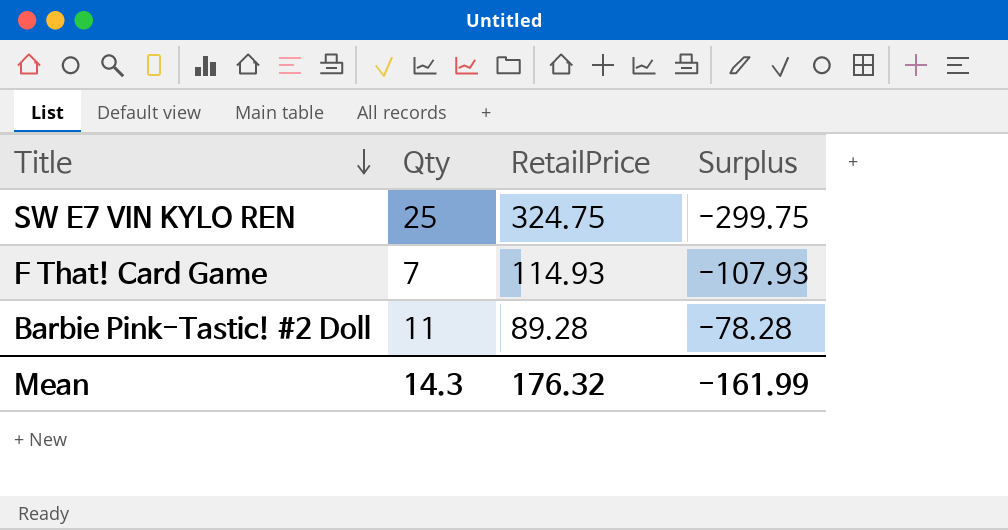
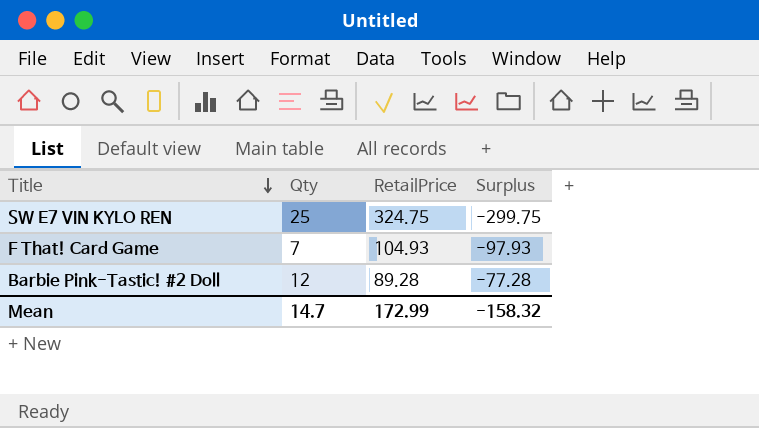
F That! Card Game | RetailPrice: 114.93 -> 104.93
F That! Card Game | Surplus: -107.93 -> -97.93
Barbie Pink-Tastic! #2 Doll | Qty: 11 -> 12
Barbie Pink-Tastic! #2 Doll | Surplus: -78.28 -> -77.28
Mean | Qty: 14.3 -> 14.7
Mean | RetailPrice: 176.32 -> 172.99
Mean | Surplus: -161.99 -> -158.32

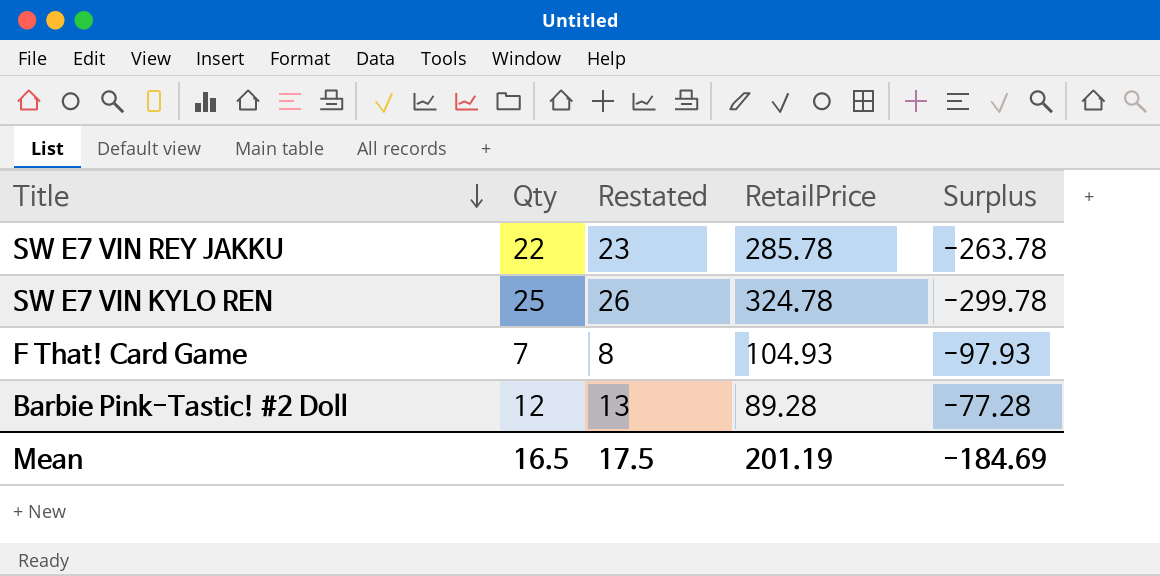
column Restated | formula: none -> [Qty] + 1
row SW E7 VIN REY JAKKU: none -> 22 | 23 | 285.78 | -263.78
SW E7 VIN KYLO REN | RetailPrice: 324.75 -> 324.78
SW E7 VIN KYLO REN | Surplus: -299.75 -> -299.78
Mean | Qty: 14.7 -> 16.5
Mean | RetailPrice: 172.99 -> 201.19
Mean | Surplus: -158.32 -> -184.69

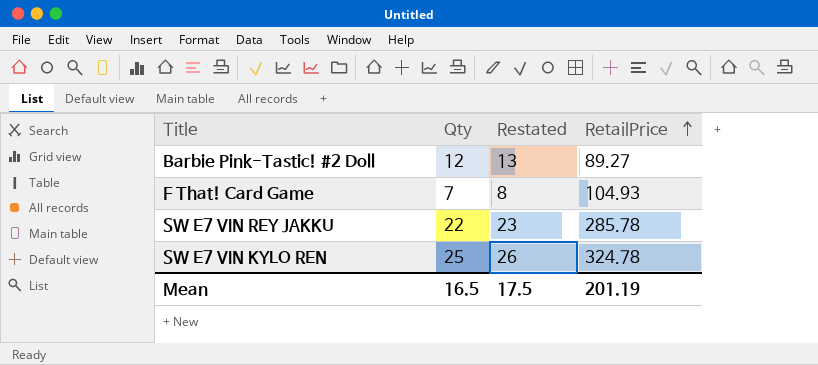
row order: Title descending -> RetailPrice ascending
column Surplus | formula: [Qty] - [RetailPrice] -> none
Barbie Pink-Tastic! #2 Doll | RetailPrice: 89.28 -> 89.27

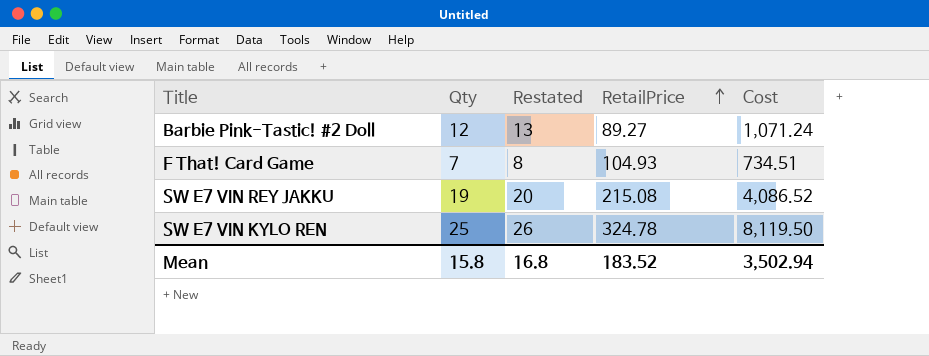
column Cost | formula: none -> [Qty] * [RetailPrice]
SW E7 VIN REY JAKKU | Qty: 22 -> 19
SW E7 VIN REY JAKKU | Restated: 23 -> 20
SW E7 VIN REY JAKKU | RetailPrice: 285.78 -> 215.08
Mean | Qty: 16.5 -> 15.8
Mean | Restated: 17.5 -> 16.8
Mean | RetailPrice: 201.19 -> 183.52

